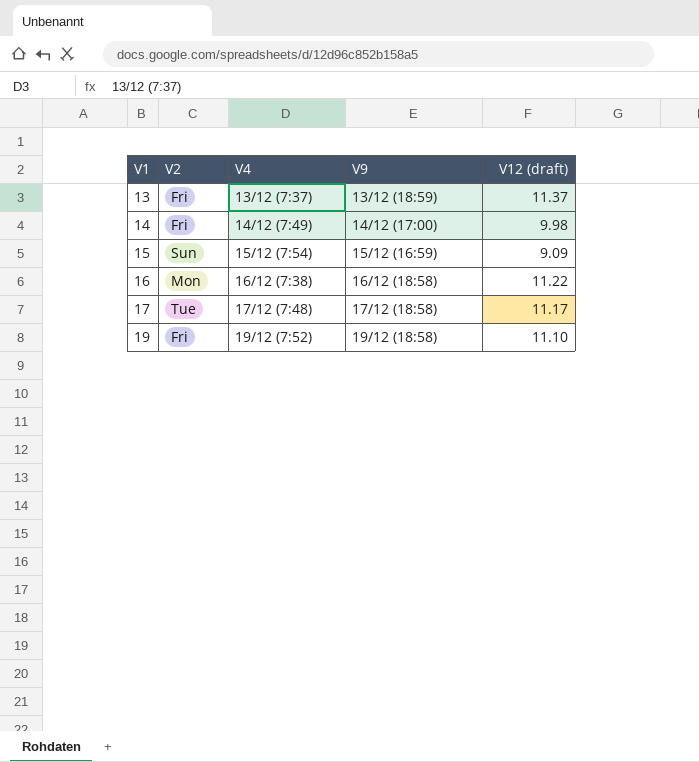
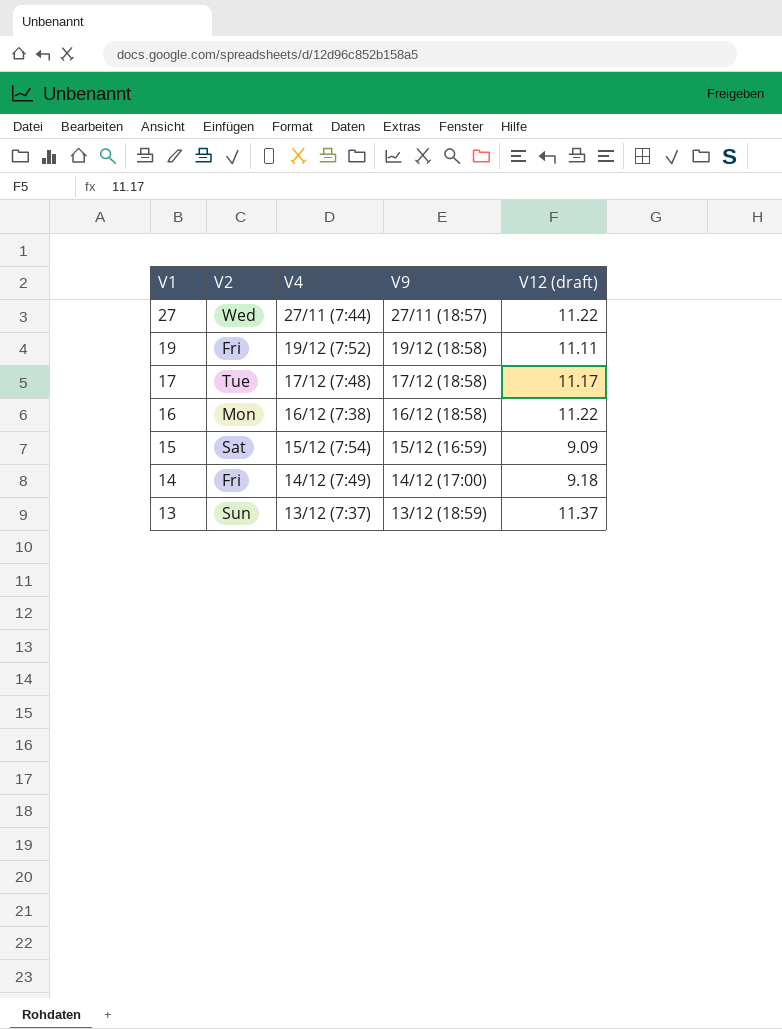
row order: V1 ascending -> V1 descending
row 27: none -> Wed | 27/11 (7:44) | 27/11 (18:57) | 11.22
19 | V12 (draft): 11.10 -> 11.11
15 | V2: Sun -> Sat
14 | V12 (draft): 9.98 -> 9.18
13 | V2: Fri -> Sun

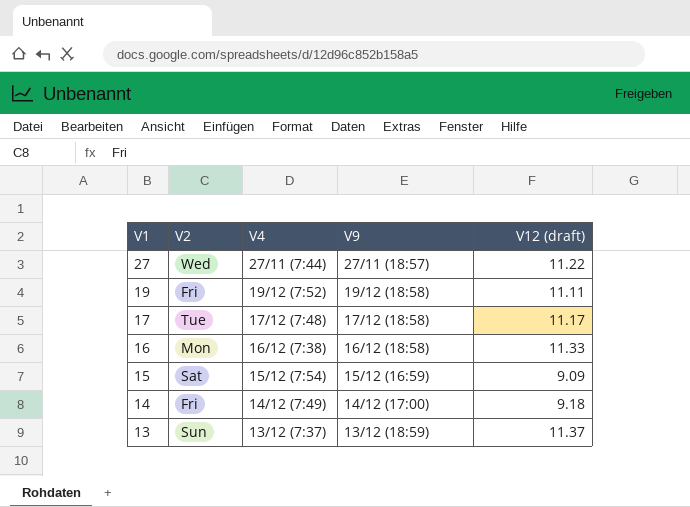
16 | V12 (draft): 11.22 -> 11.33

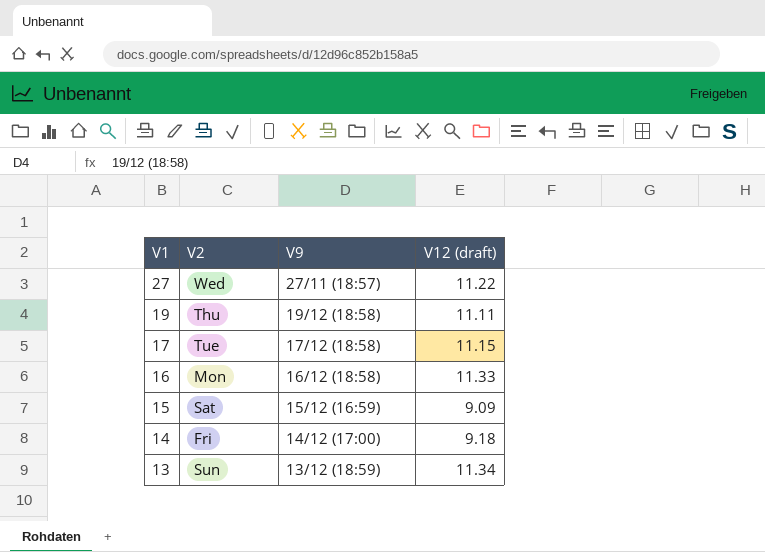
column V4 | position: 3 -> none
19 | V2: Fri -> Thu
17 | V12 (draft): 11.17 -> 11.15
13 | V12 (draft): 11.37 -> 11.34

